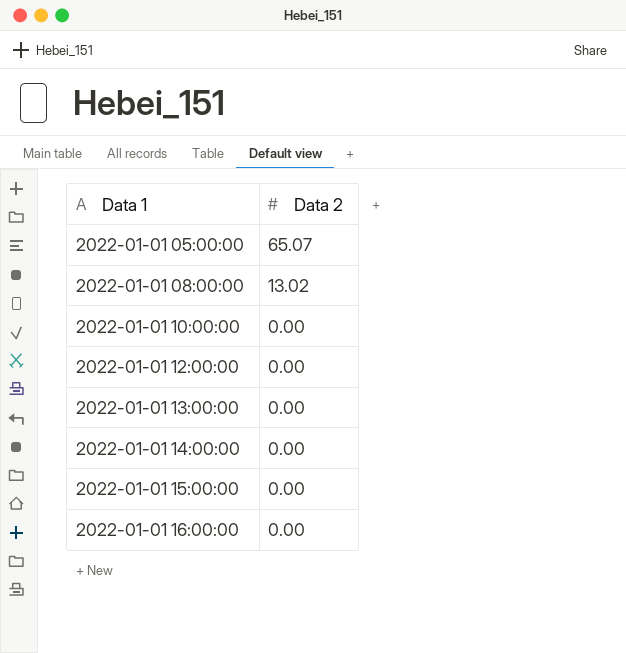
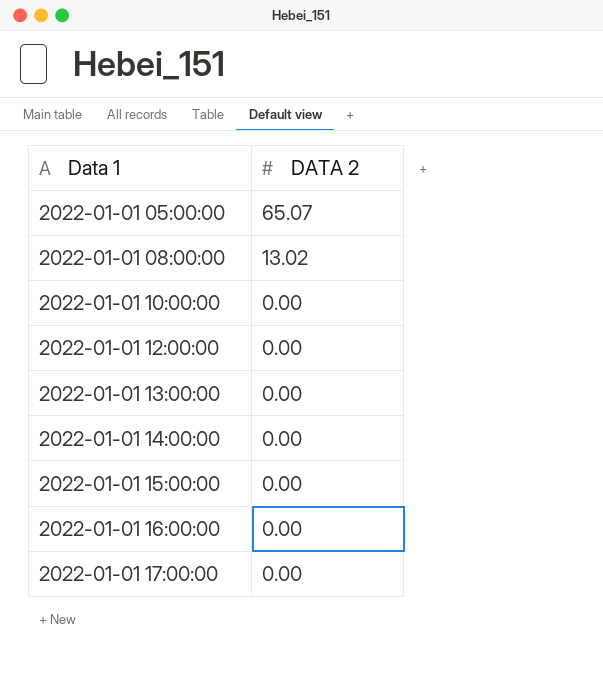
column name: Data 2 -> DATA 2
row 2022-01-01 17:00:00: none -> 0.00

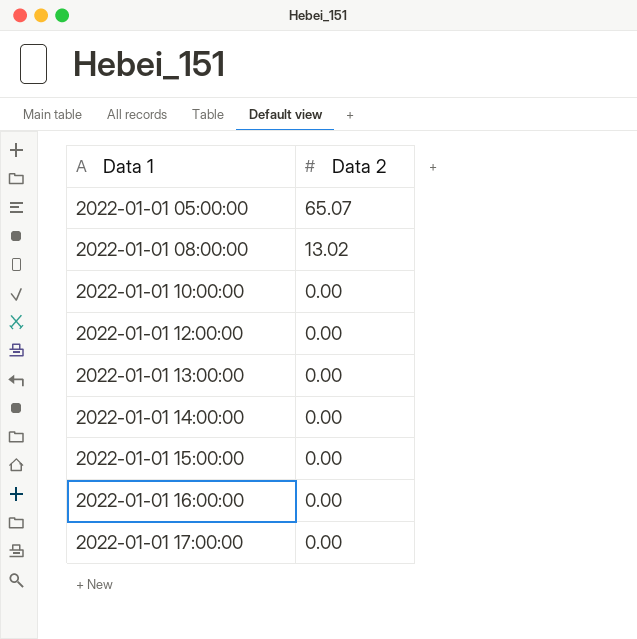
column name: DATA 2 -> Data 2

